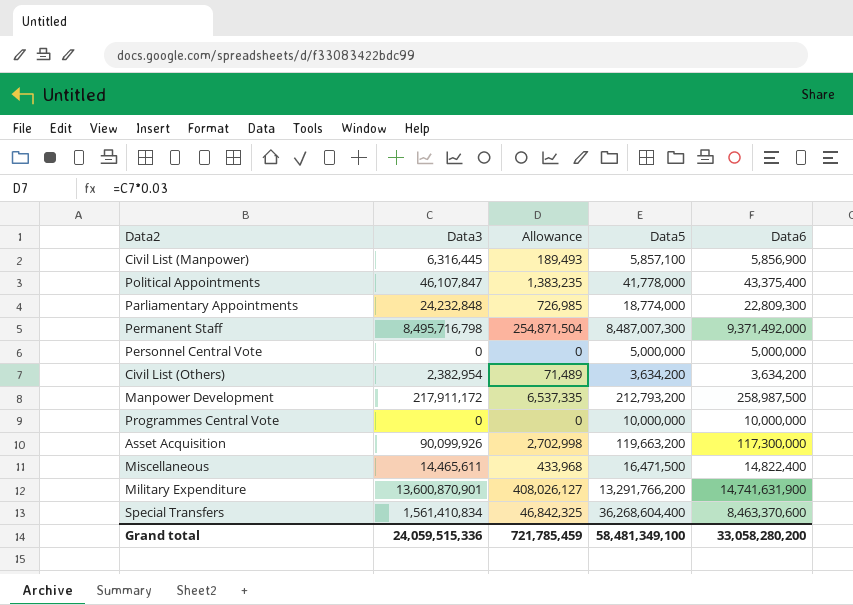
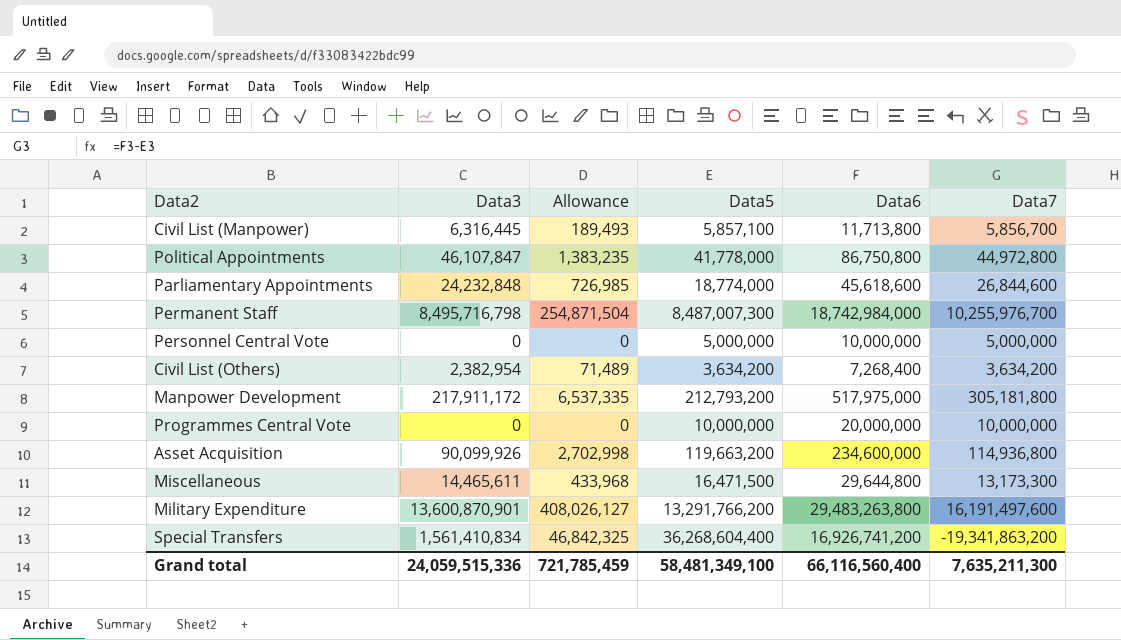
column Data7 | formula: none -> [Data6] - [Data5]
Civil List (Manpower) | Data6: 5,856,900 -> 11,713,800
Political Appointments | Data6: 43,375,400 -> 86,750,800
Parliamentary Appointments | Data6: 22,809,300 -> 45,618,600
Permanent Staff | Data6: 9,371,492,000 -> 18,742,984,000
Personnel Central Vote | Data6: 5,000,000 -> 10,000,000
Civil List (Others) | Data6: 3,634,200 -> 7,268,400
Manpower Development | Data6: 258,987,500 -> 517,975,000
Programmes Central Vote | Data6: 10,000,000 -> 20,000,000
Asset Acquisition | Data6: 117,300,000 -> 234,600,000
Miscellaneous | Data6: 14,822,400 -> 29,644,800
Military Expenditure | Data6: 14,741,631,900 -> 29,483,263,800
Special Transfers | Data6: 8,463,370,600 -> 16,926,741,200
Grand total | Data6: 33,058,280,200 -> 66,116,560,400

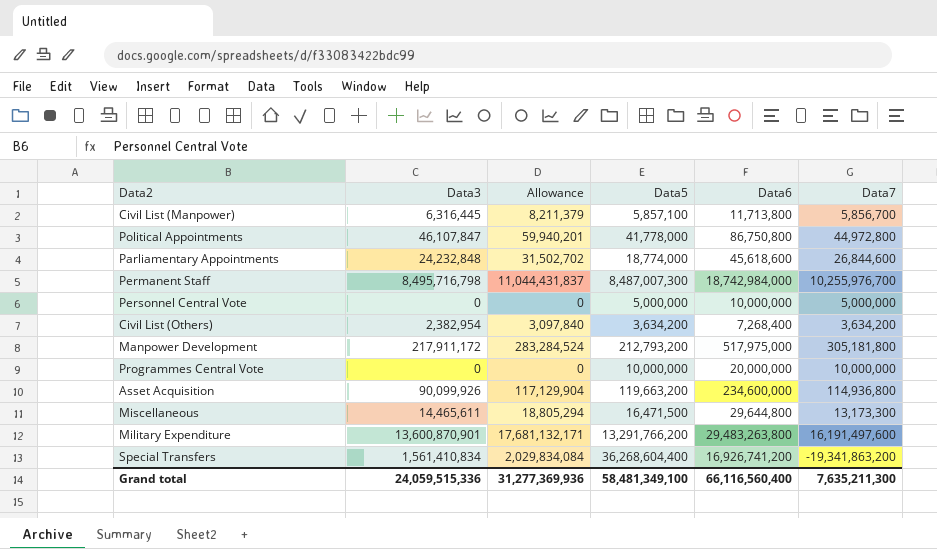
column Allowance | formula: [Data3] * 0.03 -> [Data3] * 1.3
Grand total | Allowance: 721,785,459 -> 31,277,369,936

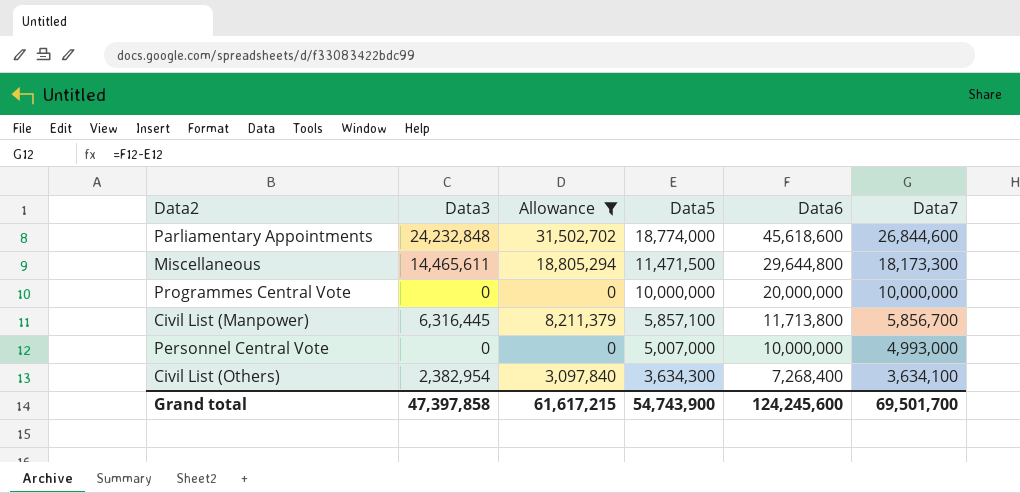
filter: none -> Allowance <= 31,502,702
row order: none -> Data5 descending
Miscellaneous | Data5: 16,471,500 -> 11,471,500
Miscellaneous | Data7: 13,173,300 -> 18,173,300
Personnel Central Vote | Data5: 5,000,000 -> 5,007,000
Personnel Central Vote | Data7: 5,000,000 -> 4,993,000
Civil List (Others) | Data5: 3,634,200 -> 3,634,300
Civil List (Others) | Data7: 3,634,200 -> 3,634,100
Grand total | Data3: 24,059,515,336 -> 47,397,858
Grand total | Allowance: 31,277,369,936 -> 61,617,215
Grand total | Data5: 58,481,349,100 -> 54,743,900
Grand total | Data6: 66,116,560,400 -> 124,245,600
Grand total | Data7: 7,635,211,300 -> 69,501,700

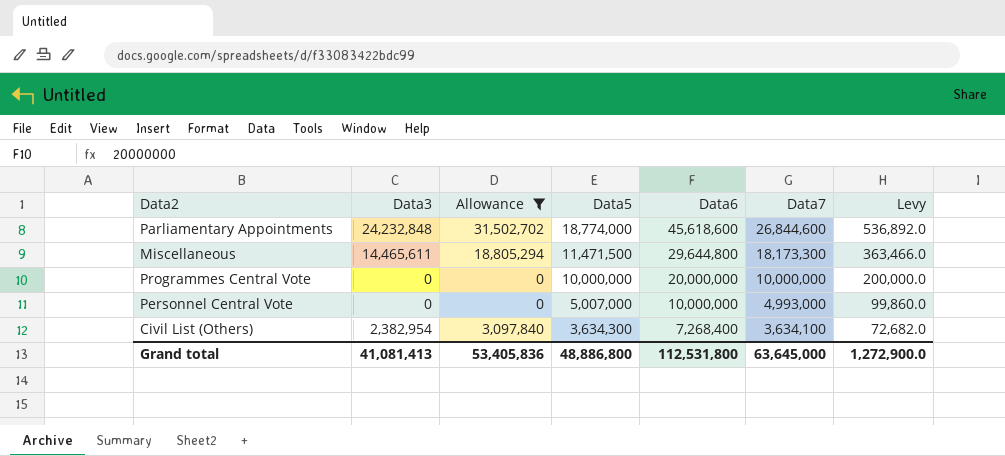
column Levy | formula: none -> [Data7] * 0.02
row Civil List (Manpower): 6,316,445 | 8,211,379 | 5,857,100 | 11,713,800 | 5,856,700 -> none
Grand total | Data3: 47,397,858 -> 41,081,413
Grand total | Allowance: 61,617,215 -> 53,405,836
Grand total | Data5: 54,743,900 -> 48,886,800
Grand total | Data6: 124,245,600 -> 112,531,800
Grand total | Data7: 69,501,700 -> 63,645,000

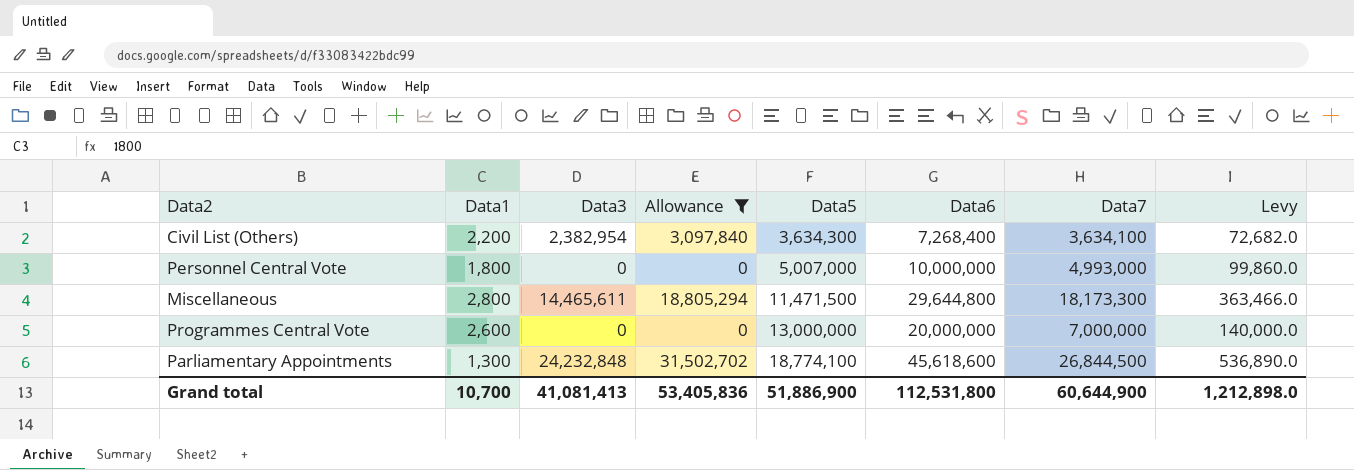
row order: Data5 descending -> Data5 ascending
column Data1 | position: none -> 2
Programmes Central Vote | Data5: 10,000,000 -> 13,000,000
Programmes Central Vote | Data7: 10,000,000 -> 7,000,000
Programmes Central Vote | Levy: 200,000.0 -> 140,000.0
Parliamentary Appointments | Data5: 18,774,000 -> 18,774,100
Parliamentary Appointments | Data7: 26,844,600 -> 26,844,500
Parliamentary Appointments | Levy: 536,892.0 -> 536,890.0
Grand total | Data5: 48,886,800 -> 51,886,900
Grand total | Data7: 63,645,000 -> 60,644,900
Grand total | Levy: 1,272,900.0 -> 1,212,898.0

